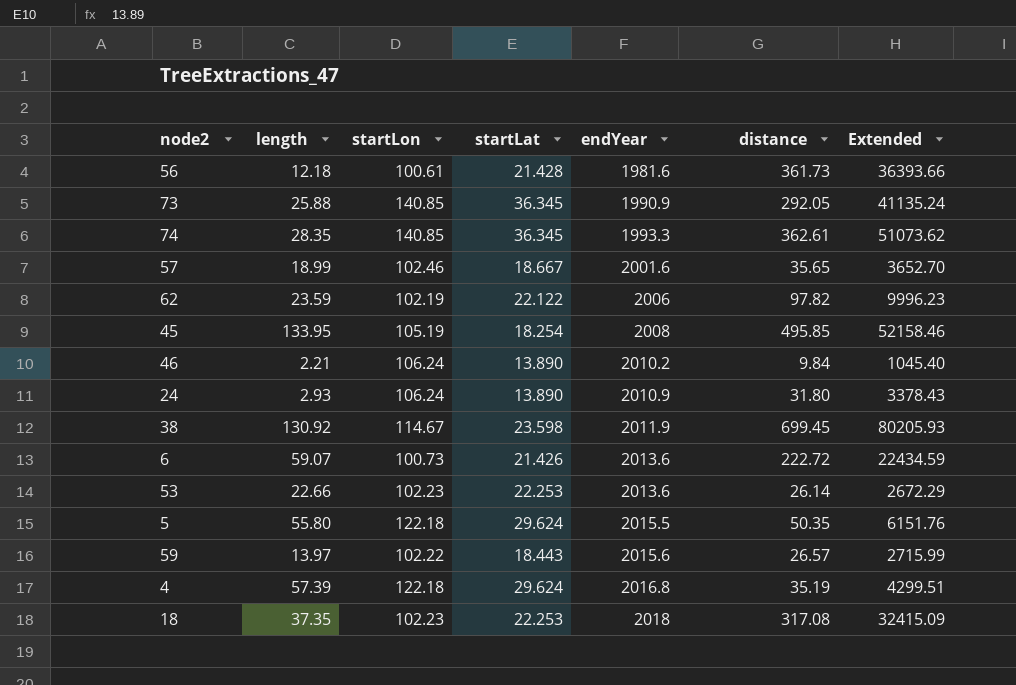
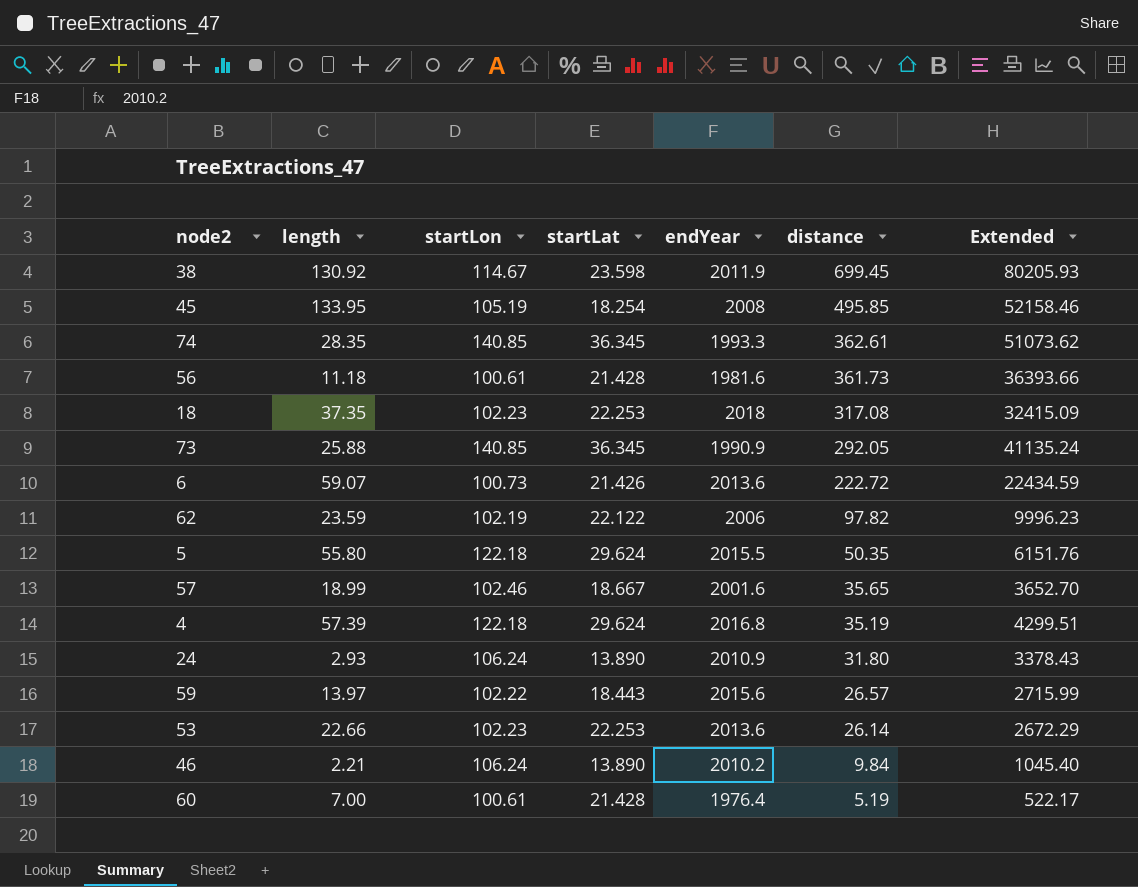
row order: endYear ascending -> distance descending
56 | length: 12.18 -> 11.18
row 60: none -> 7.00 | 100.61 | 21.428 | 1976.4 | 5.19 | 522.17

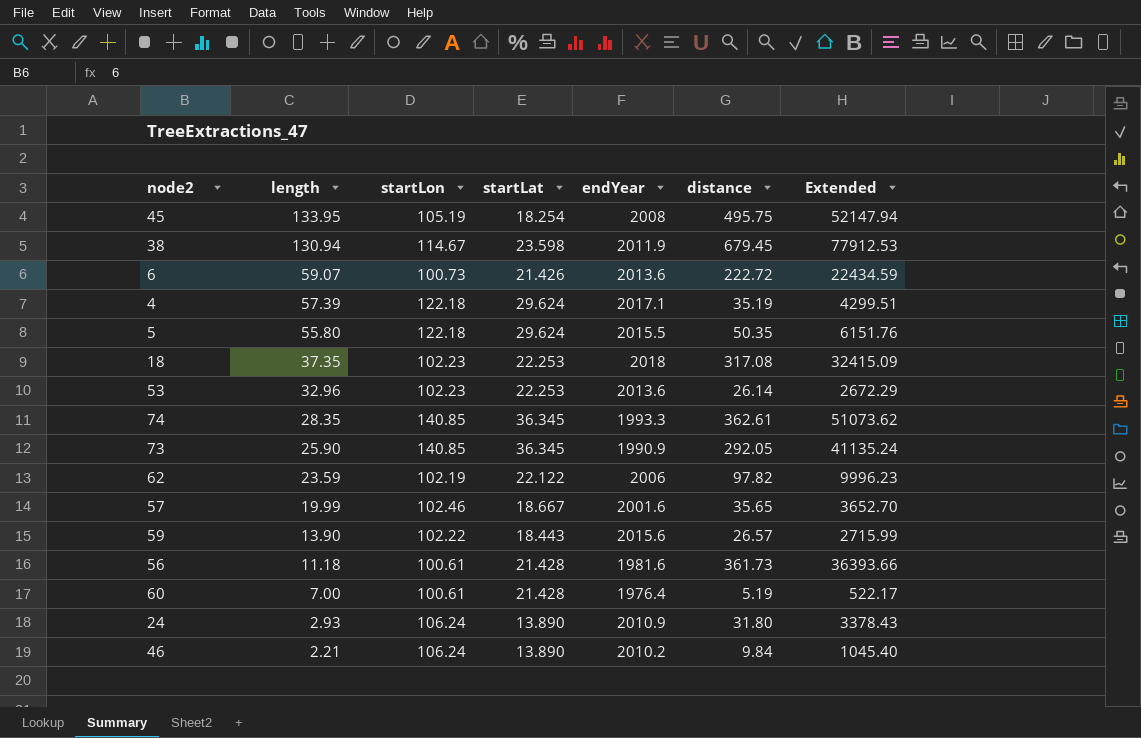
row order: distance descending -> length descending
45 | distance: 495.85 -> 495.75
45 | Extended: 52158.46 -> 52147.94
38 | length: 130.92 -> 130.94
38 | distance: 699.45 -> 679.45
38 | Extended: 80205.93 -> 77912.53
4 | endYear: 2016.8 -> 2017.1
53 | length: 22.66 -> 32.96
73 | length: 25.88 -> 25.90
57 | length: 18.99 -> 19.99
59 | length: 13.97 -> 13.90

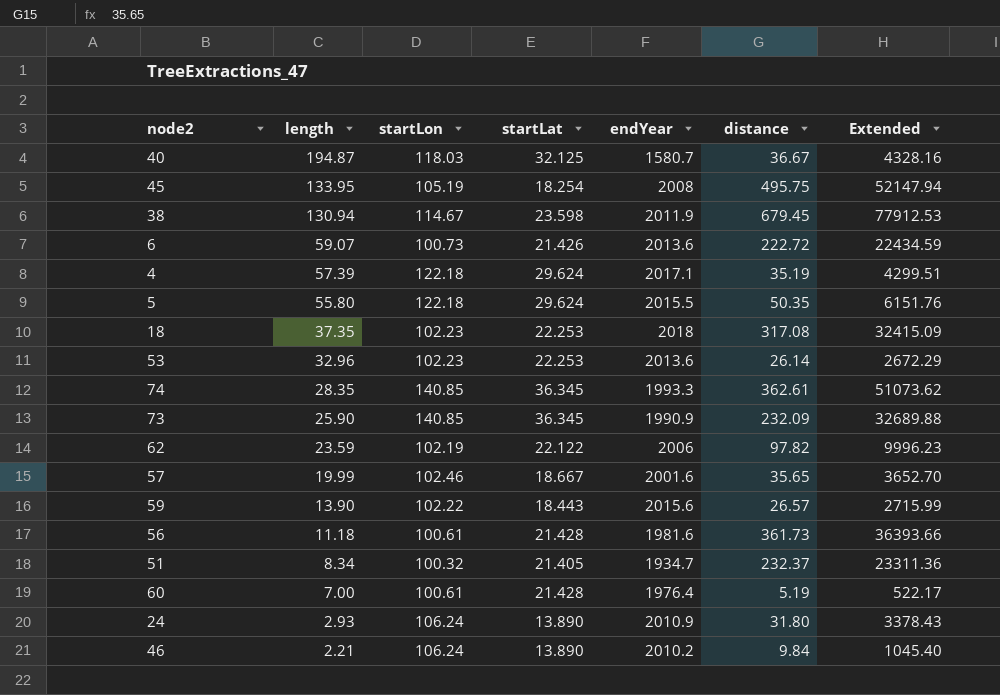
row 40: none -> 194.87 | 118.03 | 32.125 | 1580.7 | 36.67 | 4328.16
73 | distance: 292.05 -> 232.09
73 | Extended: 41135.24 -> 32689.88
row 51: none -> 8.34 | 100.32 | 21.405 | 1934.7 | 232.37 | 23311.36

